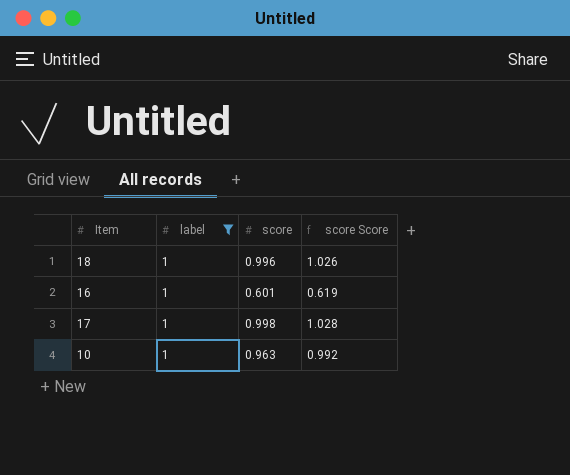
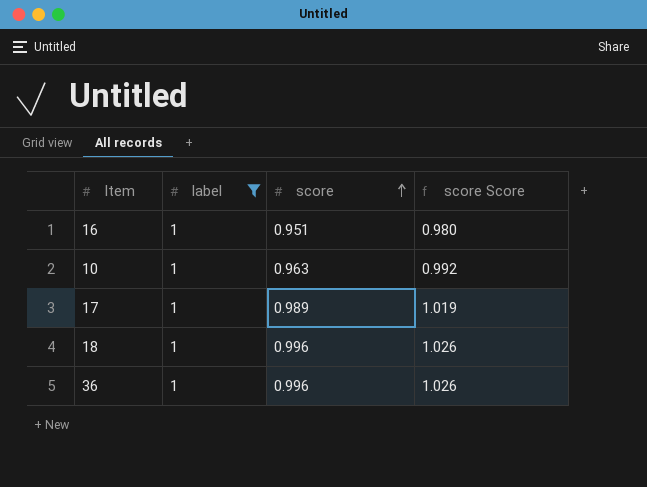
row order: none -> score ascending
16 | score: 0.601 -> 0.951
16 | score Score: 0.619 -> 0.980
17 | score: 0.998 -> 0.989
17 | score Score: 1.028 -> 1.019
row 36: none -> 1 | 0.996 | 1.026

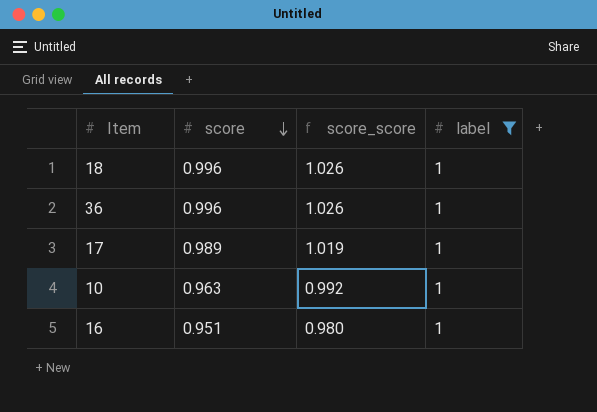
row order: score ascending -> score descending
column name: score Score -> score_score
column label | position: 2 -> 4

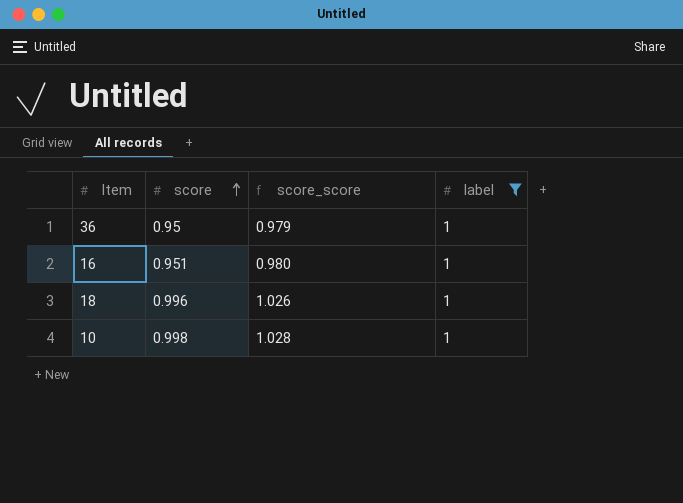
row order: score descending -> score ascending
row 17: 0.989 | 1.019 | 1 -> none
36 | score: 0.996 -> 0.95
36 | score_score: 1.026 -> 0.979
10 | score: 0.963 -> 0.998
10 | score_score: 0.992 -> 1.028

